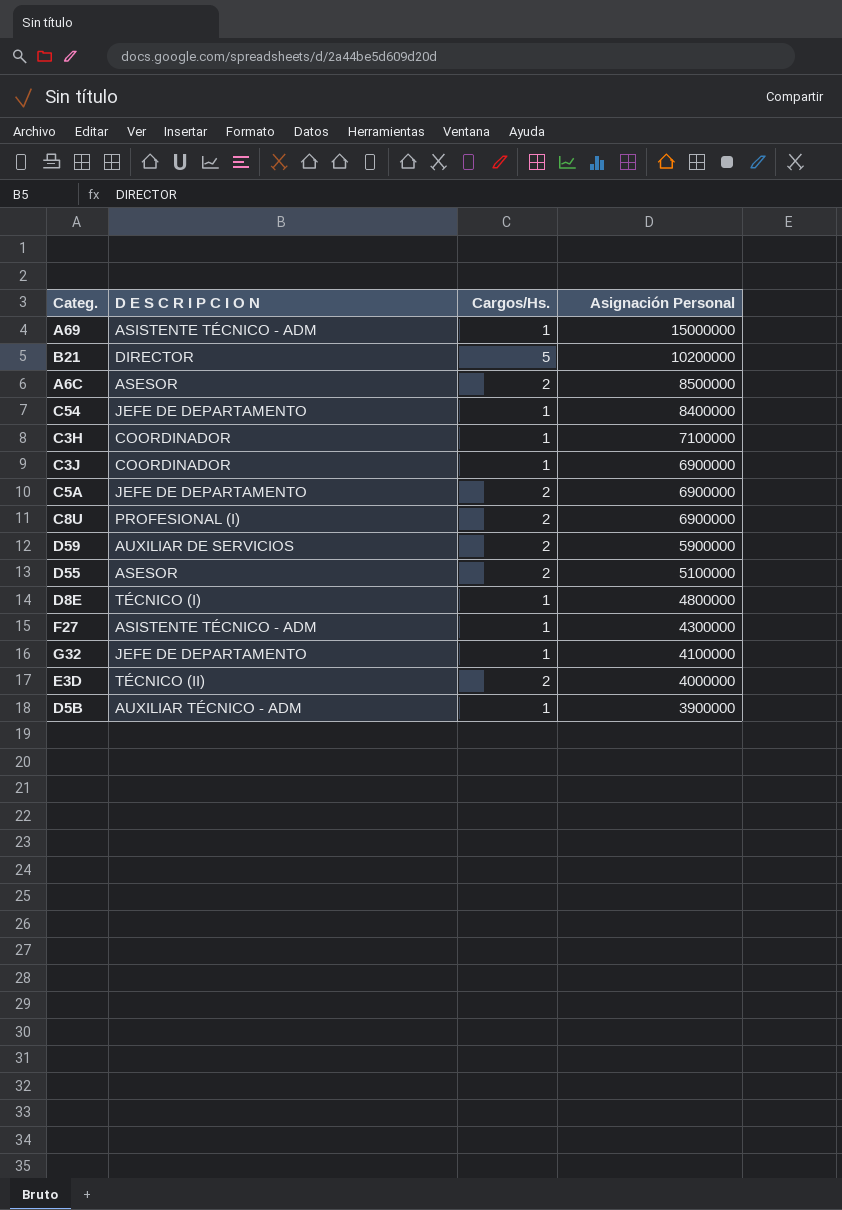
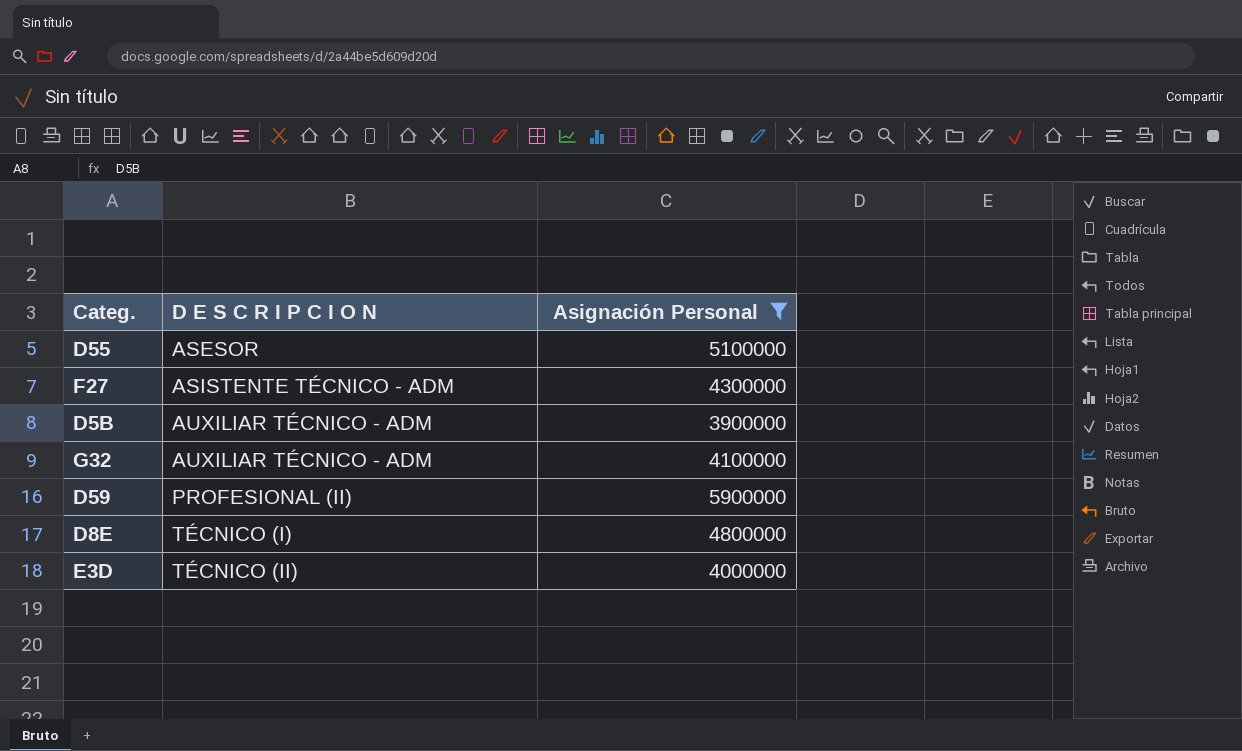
filter: none -> Asignación Personal <= 5900000
row order: Asignación Personal descending -> D E S C R I P C I O N ascending
column Cargos/Hs. | position: 3 -> none
G32 | D E S C R I P C I O N: JEFE DE DEPARTAMENTO -> AUXILIAR TÉCNICO - ADM
D59 | D E S C R I P C I O N: AUXILIAR DE SERVICIOS -> PROFESIONAL (II)

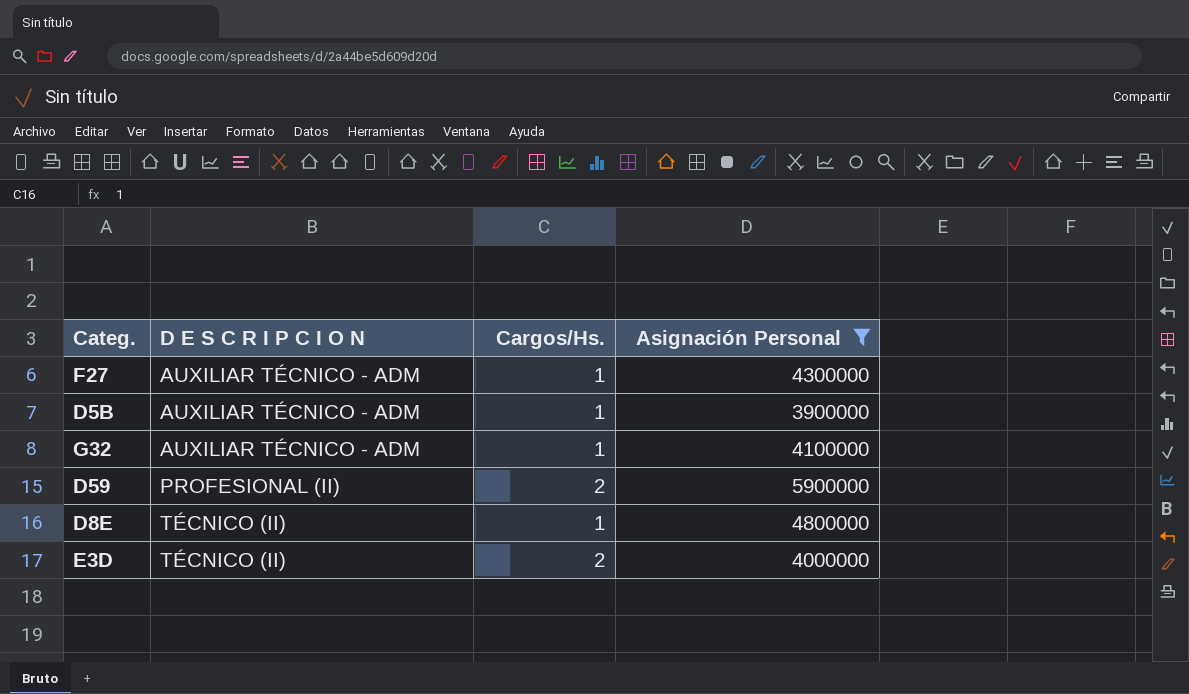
column Cargos/Hs. | position: none -> 3
row D55: ASESOR | 5100000 -> none
F27 | D E S C R I P C I O N: ASISTENTE TÉCNICO - ADM -> AUXILIAR TÉCNICO - ADM
D8E | D E S C R I P C I O N: TÉCNICO (I) -> TÉCNICO (II)

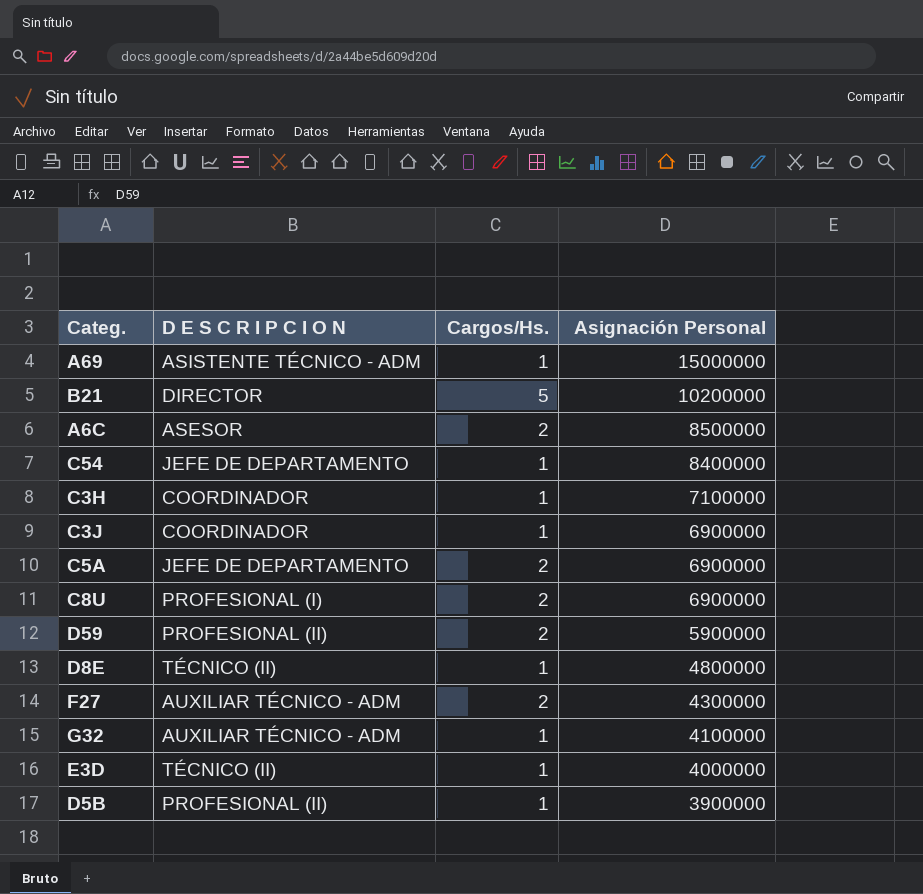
filter: Asignación Personal <= 5900000 -> none
row order: D E S C R I P C I O N ascending -> Asignación Personal descending
F27 | Cargos/Hs.: 1 -> 2
E3D | Cargos/Hs.: 2 -> 1
D5B | D E S C R I P C I O N: AUXILIAR TÉCNICO - ADM -> PROFESIONAL (II)

